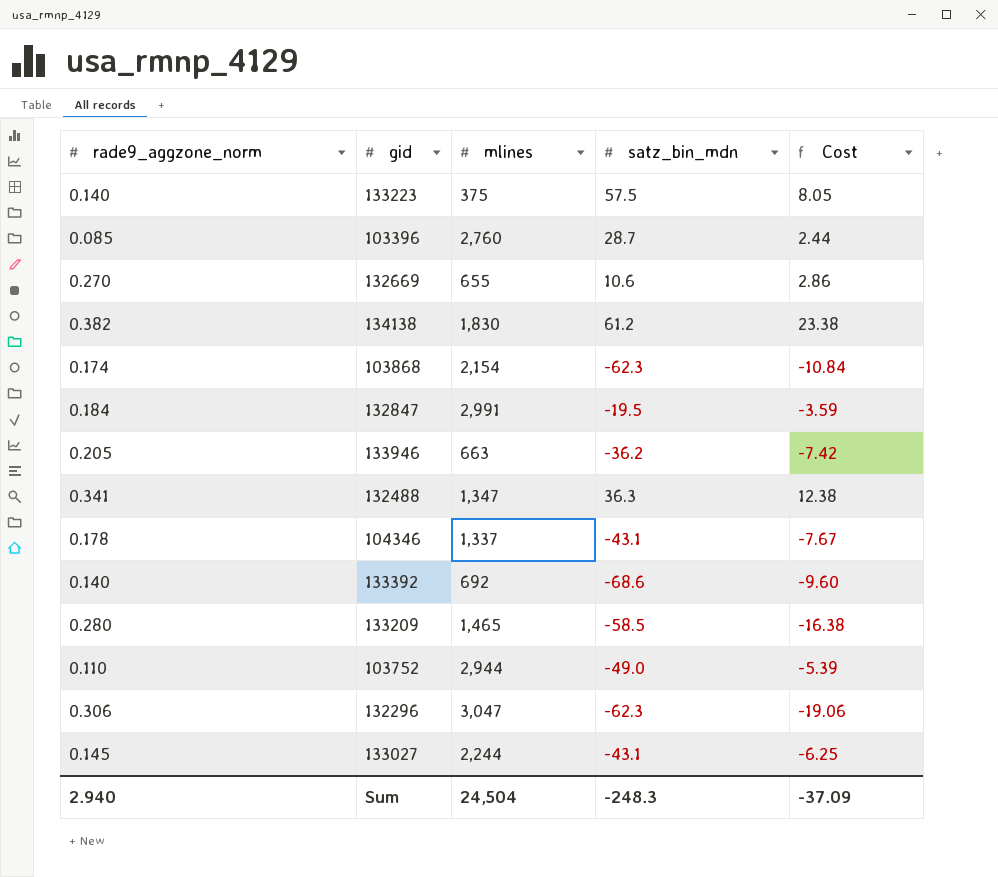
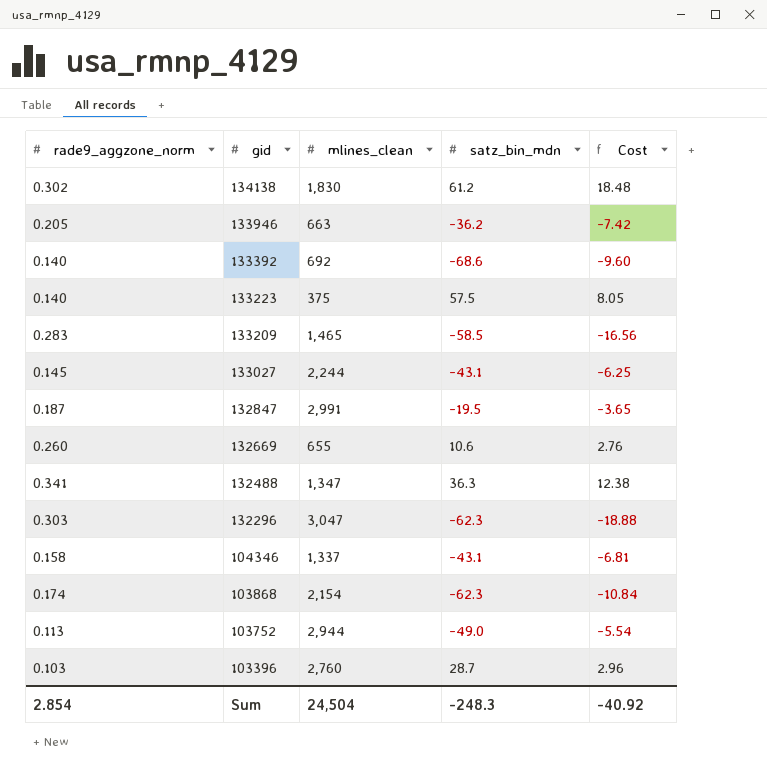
row order: none -> gid descending
column name: mlines -> mlines_clean
134138 | rade9_aggzone_norm: 0.382 -> 0.302
134138 | Cost: 23.38 -> 18.48
133209 | rade9_aggzone_norm: 0.280 -> 0.283
133209 | Cost: -16.38 -> -16.56
132847 | rade9_aggzone_norm: 0.184 -> 0.187
132847 | Cost: -3.59 -> -3.65
132669 | rade9_aggzone_norm: 0.270 -> 0.260
132669 | Cost: 2.86 -> 2.76
132296 | rade9_aggzone_norm: 0.306 -> 0.303
132296 | Cost: -19.06 -> -18.88
104346 | rade9_aggzone_norm: 0.178 -> 0.158
104346 | Cost: -7.67 -> -6.81
103752 | rade9_aggzone_norm: 0.110 -> 0.113
103752 | Cost: -5.39 -> -5.54
103396 | rade9_aggzone_norm: 0.085 -> 0.103
103396 | Cost: 2.44 -> 2.96
Sum | rade9_aggzone_norm: 2.940 -> 2.854
Sum | Cost: -37.09 -> -40.92

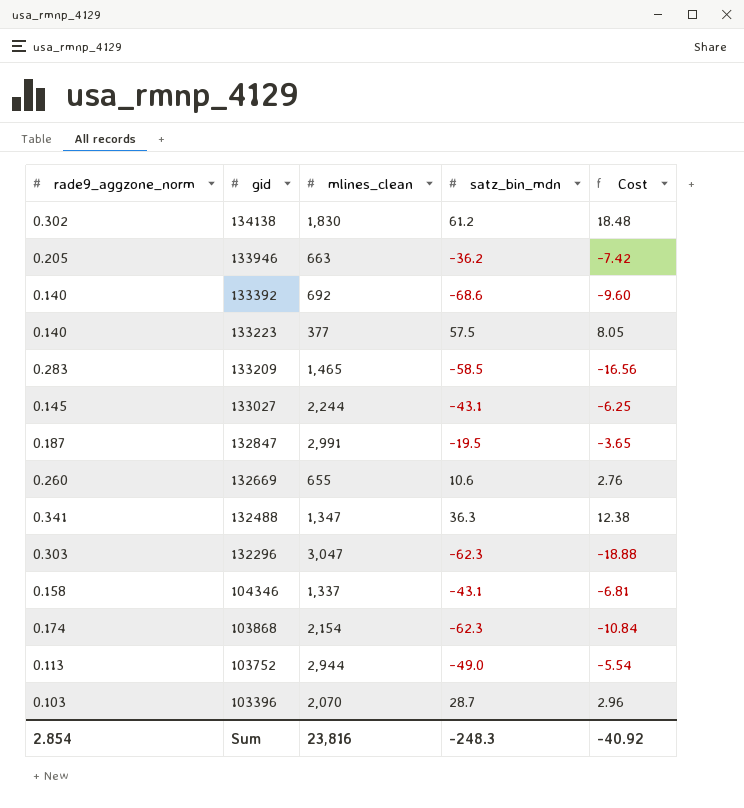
133223 | mlines_clean: 375 -> 377
103396 | mlines_clean: 2,760 -> 2,070
Sum | mlines_clean: 24,504 -> 23,816

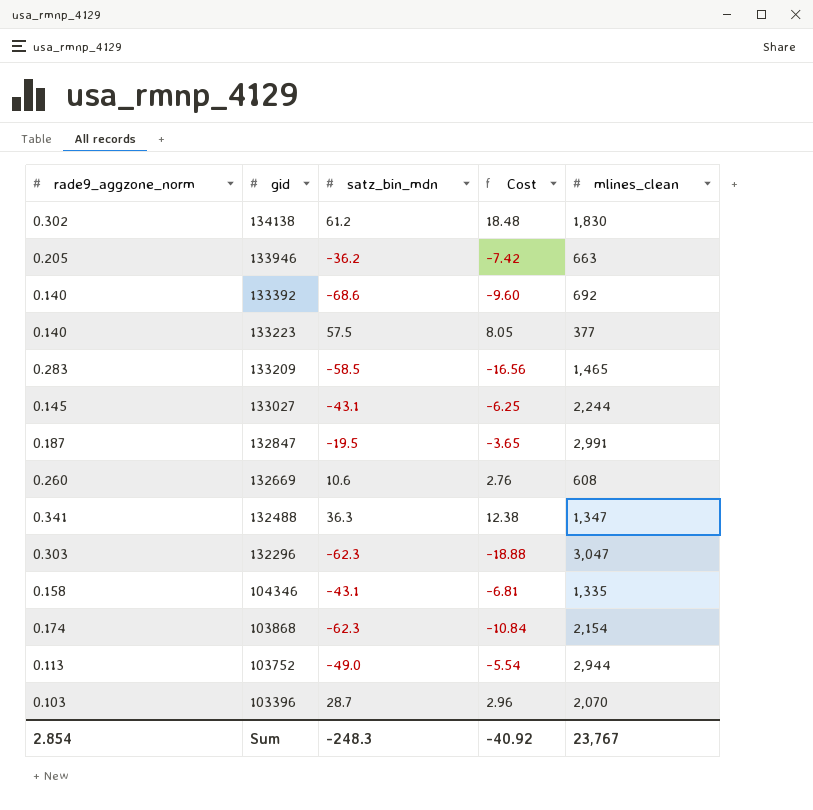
column mlines_clean | position: 3 -> 5
132669 | mlines_clean: 655 -> 608
104346 | mlines_clean: 1,337 -> 1,335
Sum | mlines_clean: 23,816 -> 23,767

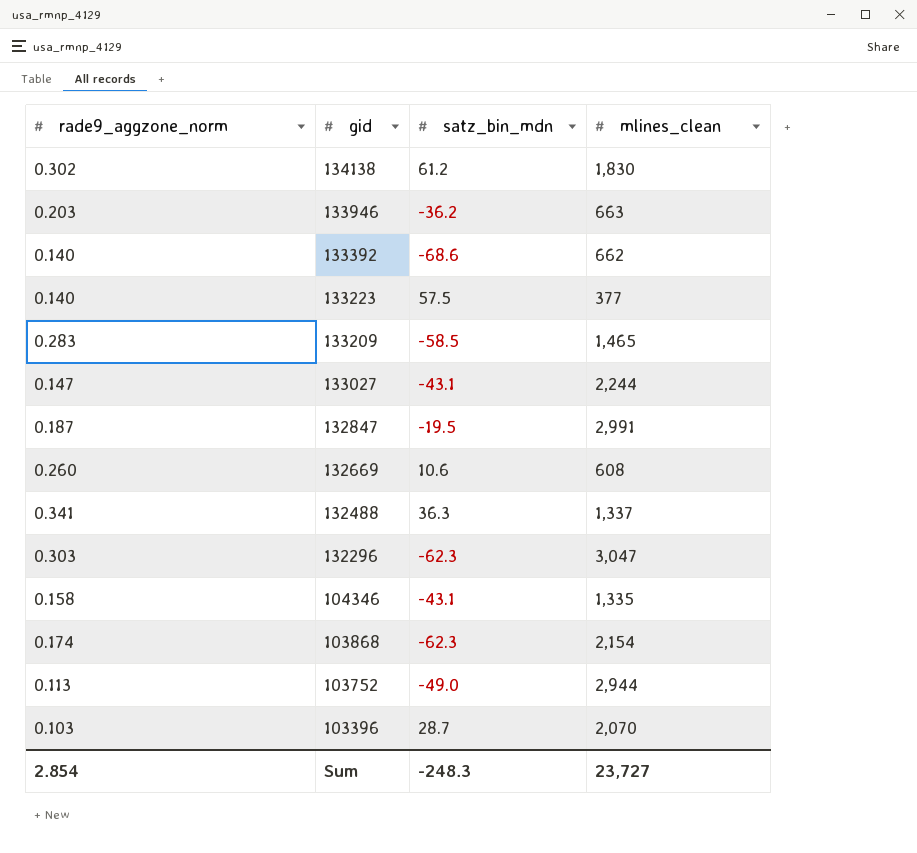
column Cost | formula: [rade9_aggzone_norm] * [satz_bin_mdn] -> none
133946 | rade9_aggzone_norm: 0.205 -> 0.203
133392 | mlines_clean: 692 -> 662
133027 | rade9_aggzone_norm: 0.145 -> 0.147
132488 | mlines_clean: 1,347 -> 1,337
Sum | mlines_clean: 23,767 -> 23,727

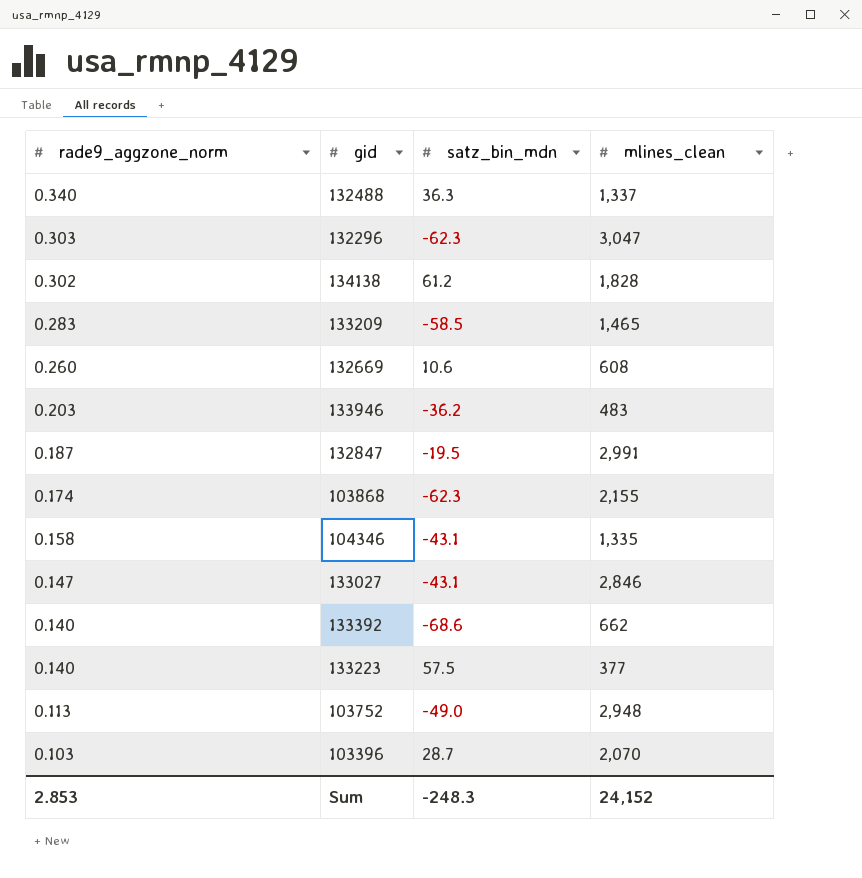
row order: gid descending -> rade9_aggzone_norm descending
132488 | rade9_aggzone_norm: 0.341 -> 0.340
134138 | mlines_clean: 1,830 -> 1,828
133946 | mlines_clean: 663 -> 483
103868 | mlines_clean: 2,154 -> 2,155
133027 | mlines_clean: 2,244 -> 2,846
103752 | mlines_clean: 2,944 -> 2,948
Sum | rade9_aggzone_norm: 2.854 -> 2.853
Sum | mlines_clean: 23,727 -> 24,152

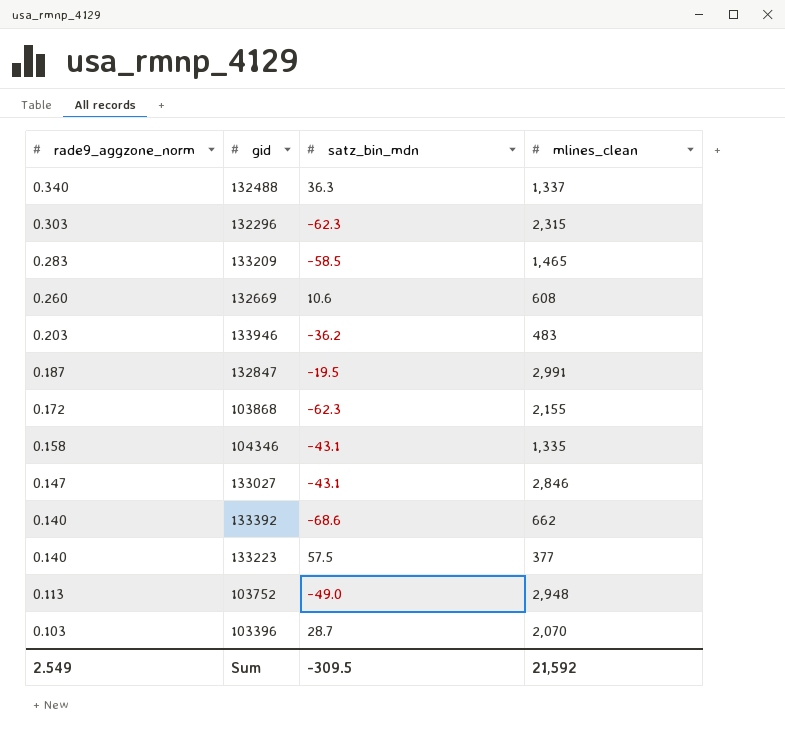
row 134138: 0.302 | 61.2 | 1,828 -> none
132296 | mlines_clean: 3,047 -> 2,315
103868 | rade9_aggzone_norm: 0.174 -> 0.172
Sum | rade9_aggzone_norm: 2.853 -> 2.549
Sum | satz_bin_mdn: -248.3 -> -309.5
Sum | mlines_clean: 24,152 -> 21,592

